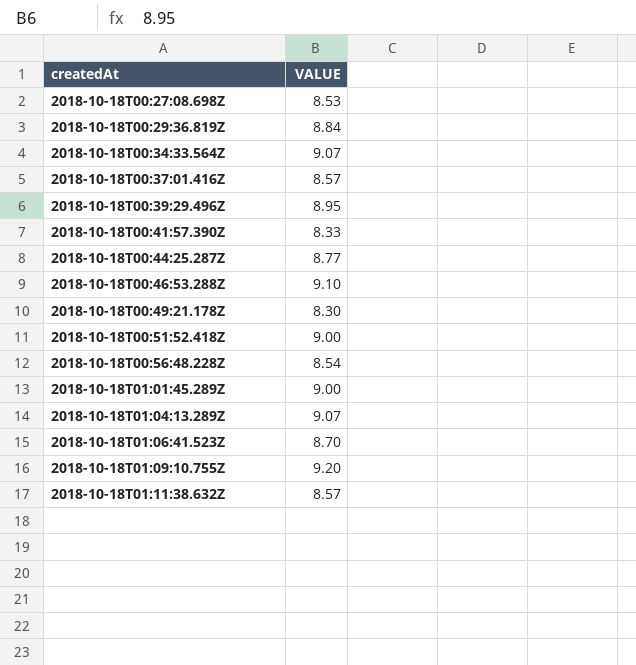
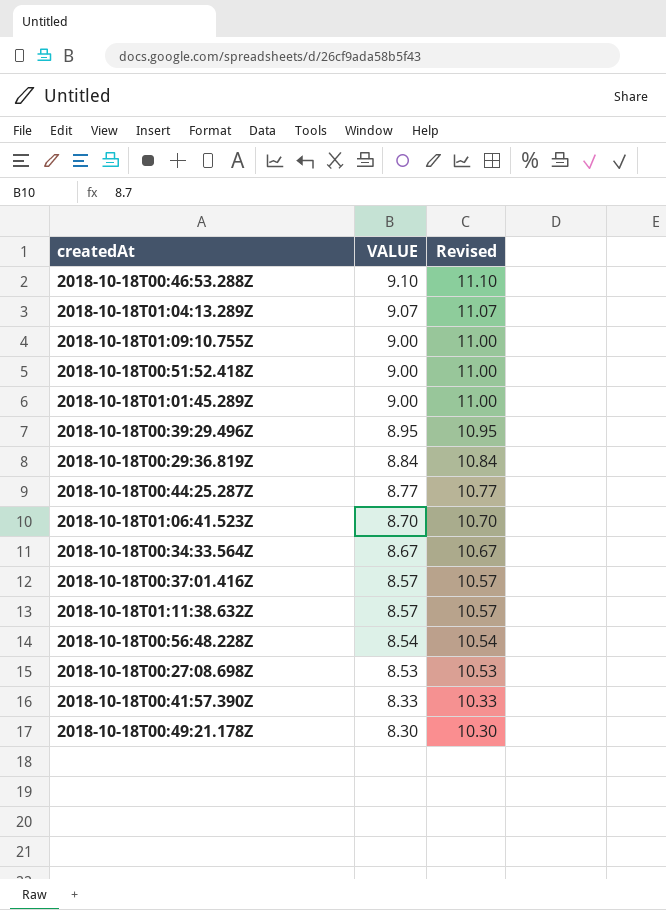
row order: createdAt ascending -> VALUE descending
column Revised | formula: none -> [VALUE] + 2
2018-10-18T01:09:10.755Z | VALUE: 9.20 -> 9.00
2018-10-18T00:34:33.564Z | VALUE: 9.07 -> 8.67

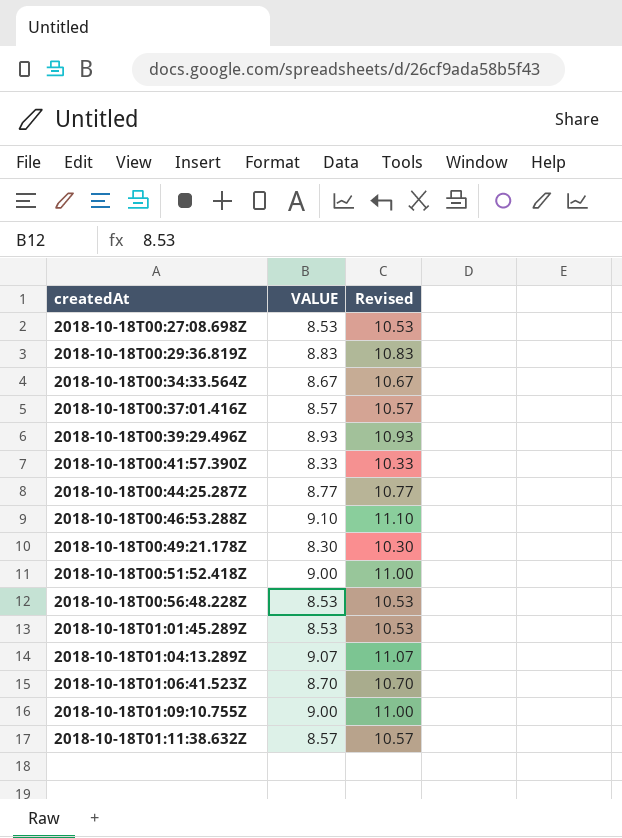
row order: VALUE descending -> createdAt ascending
2018-10-18T00:29:36.819Z | VALUE: 8.84 -> 8.83
2018-10-18T00:29:36.819Z | Revised: 10.84 -> 10.83
2018-10-18T00:39:29.496Z | VALUE: 8.95 -> 8.93
2018-10-18T00:39:29.496Z | Revised: 10.95 -> 10.93
2018-10-18T00:56:48.228Z | VALUE: 8.54 -> 8.53
2018-10-18T00:56:48.228Z | Revised: 10.54 -> 10.53
2018-10-18T01:01:45.289Z | VALUE: 9.00 -> 8.53
2018-10-18T01:01:45.289Z | Revised: 11.00 -> 10.53

